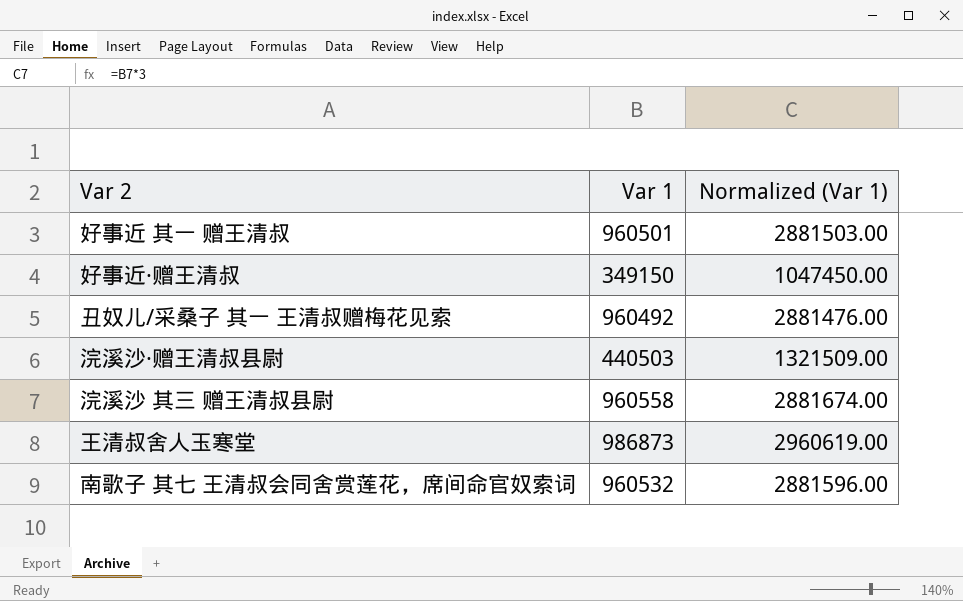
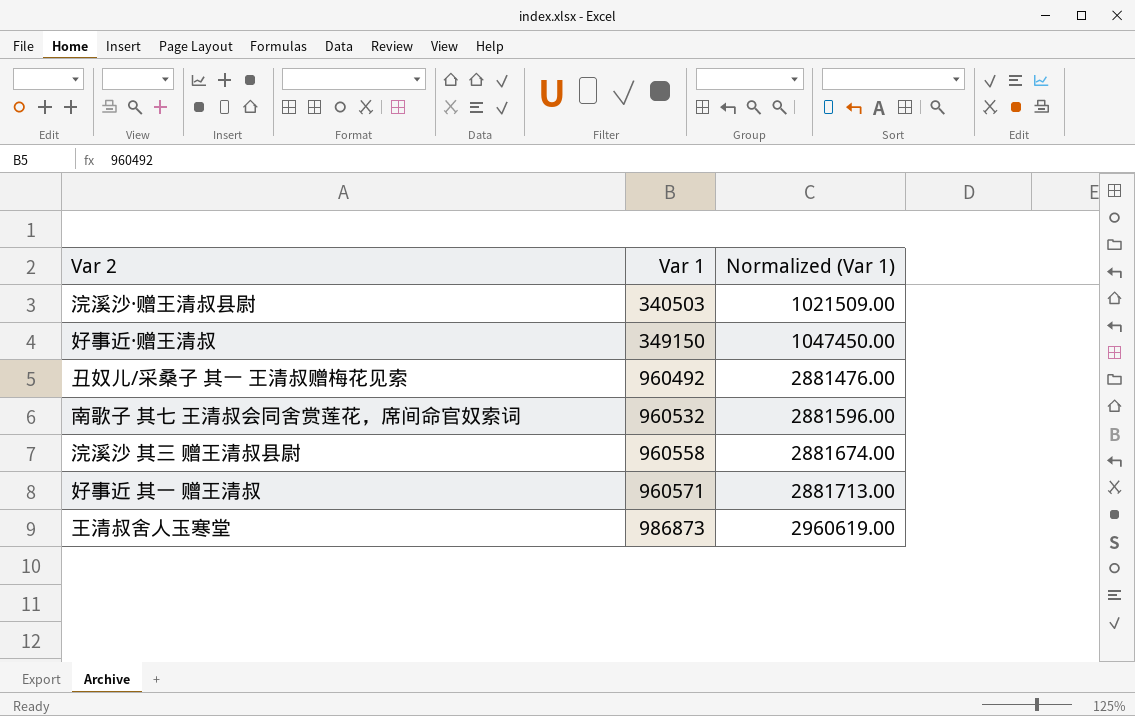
row order: none -> Var 1 ascending
浣溪沙·赠王清叔县尉 | Var 1: 440503 -> 340503
浣溪沙·赠王清叔县尉 | Normalized (Var 1): 1321509.00 -> 1021509.00
好事近 其一 赠王清叔 | Var 1: 960501 -> 960571
好事近 其一 赠王清叔 | Normalized (Var 1): 2881503.00 -> 2881713.00

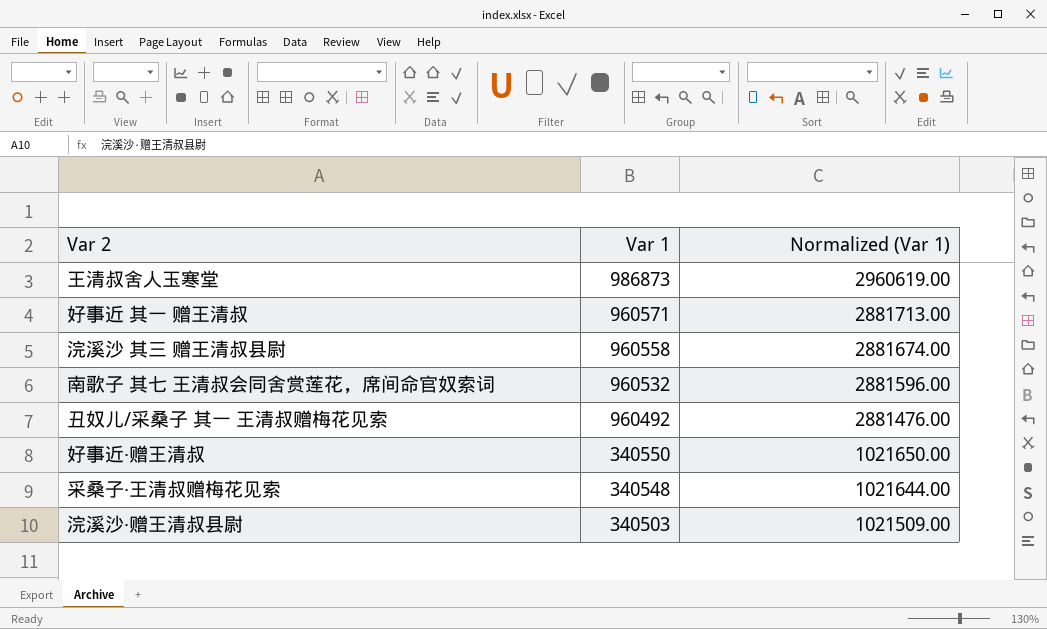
row order: Var 1 ascending -> Var 1 descending
好事近·赠王清叔 | Var 1: 349150 -> 340550
好事近·赠王清叔 | Normalized (Var 1): 1047450.00 -> 1021650.00
row 采桑子·王清叔赠梅花见索: none -> 340548 | 1021644.00

